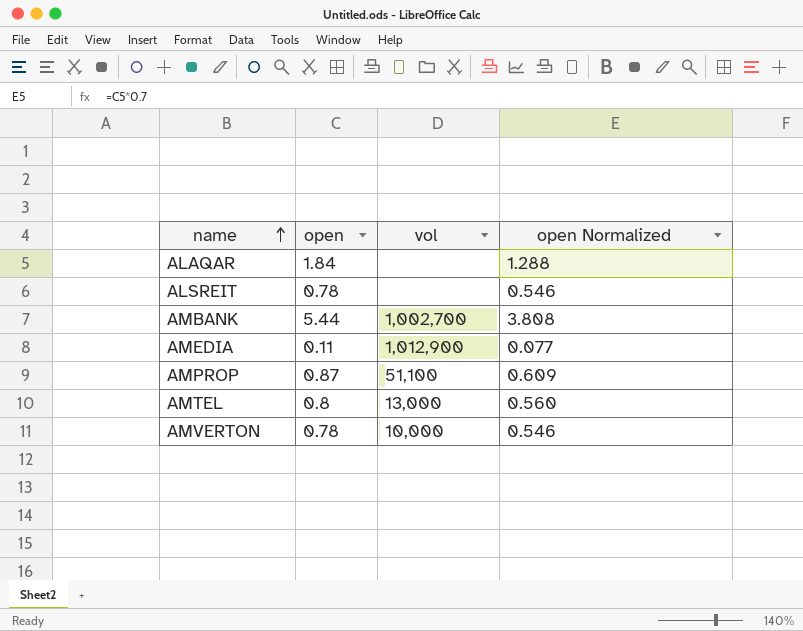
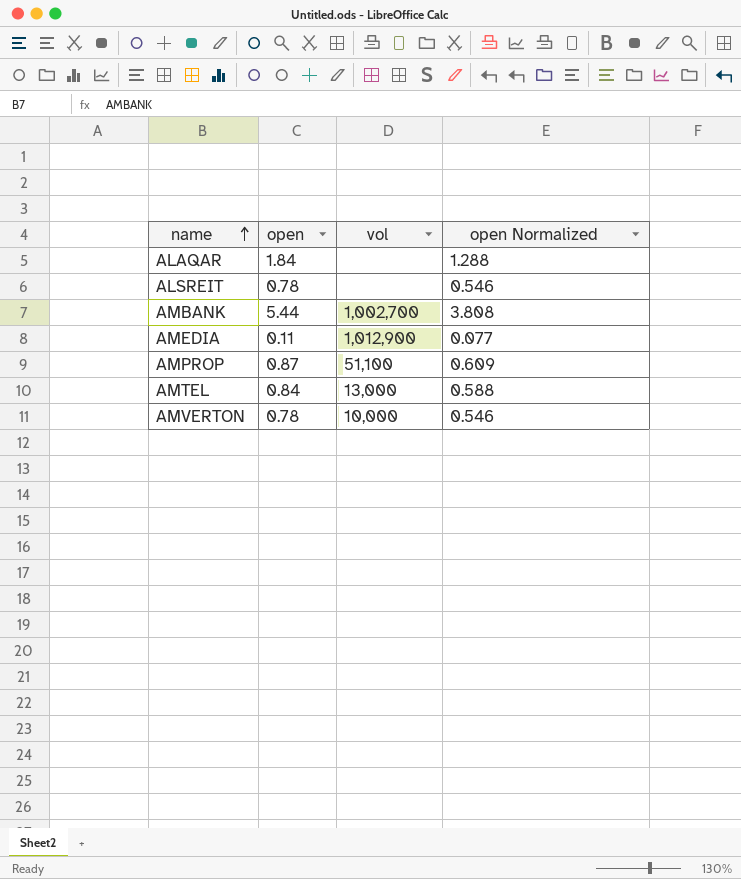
AMTEL | open: 0.8 -> 0.84
AMTEL | open Normalized: 0.560 -> 0.588

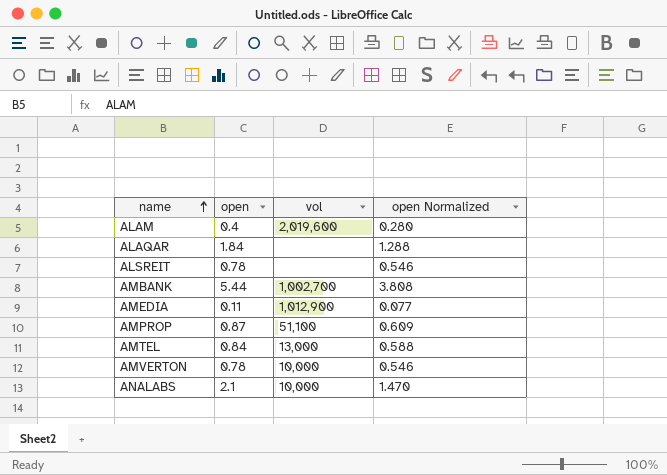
row ALAM: none -> 0.4 | 2,019,600 | 0.280
row ANALABS: none -> 2.1 | 10,000 | 1.470

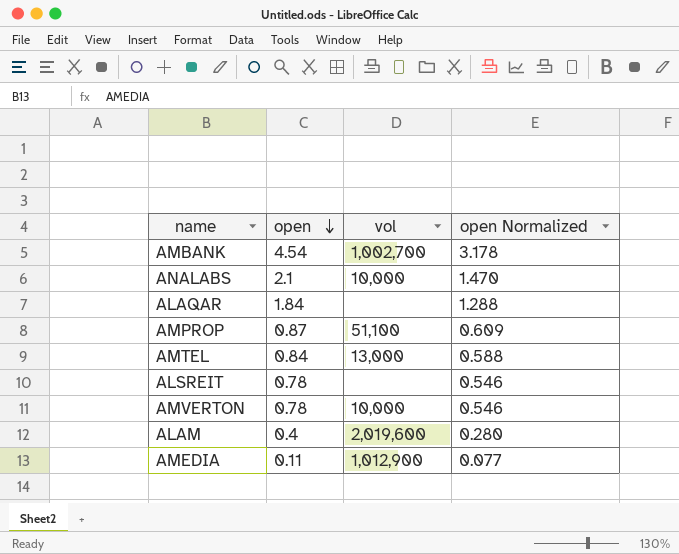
row order: name ascending -> open descending
AMBANK | open: 5.44 -> 4.54
AMBANK | open Normalized: 3.808 -> 3.178

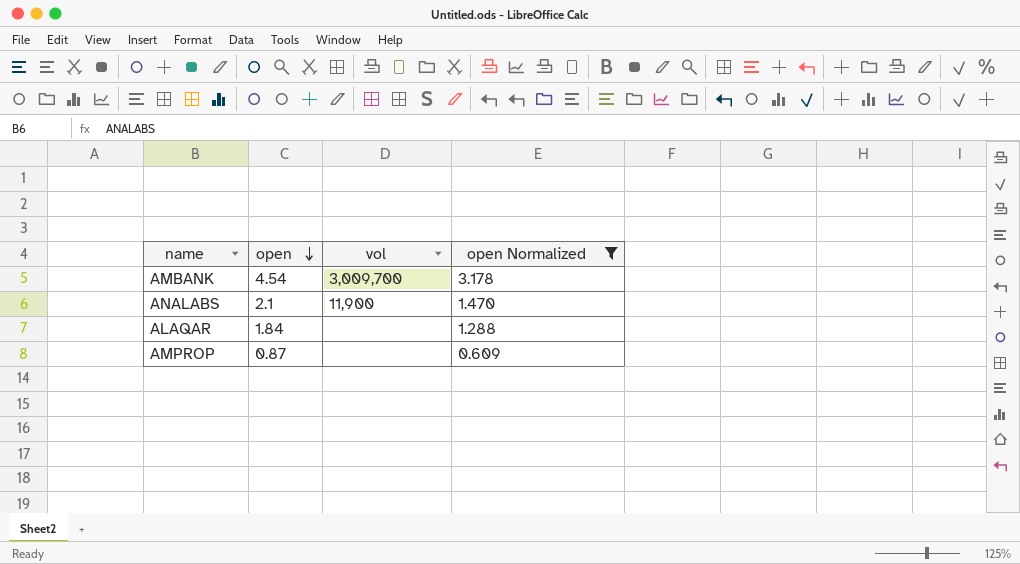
filter: none -> open Normalized >= 0.609
AMBANK | vol: 1,002,700 -> 3,009,700
ANALABS | vol: 10,000 -> 11,900
AMPROP | vol: 51,100 -> none

